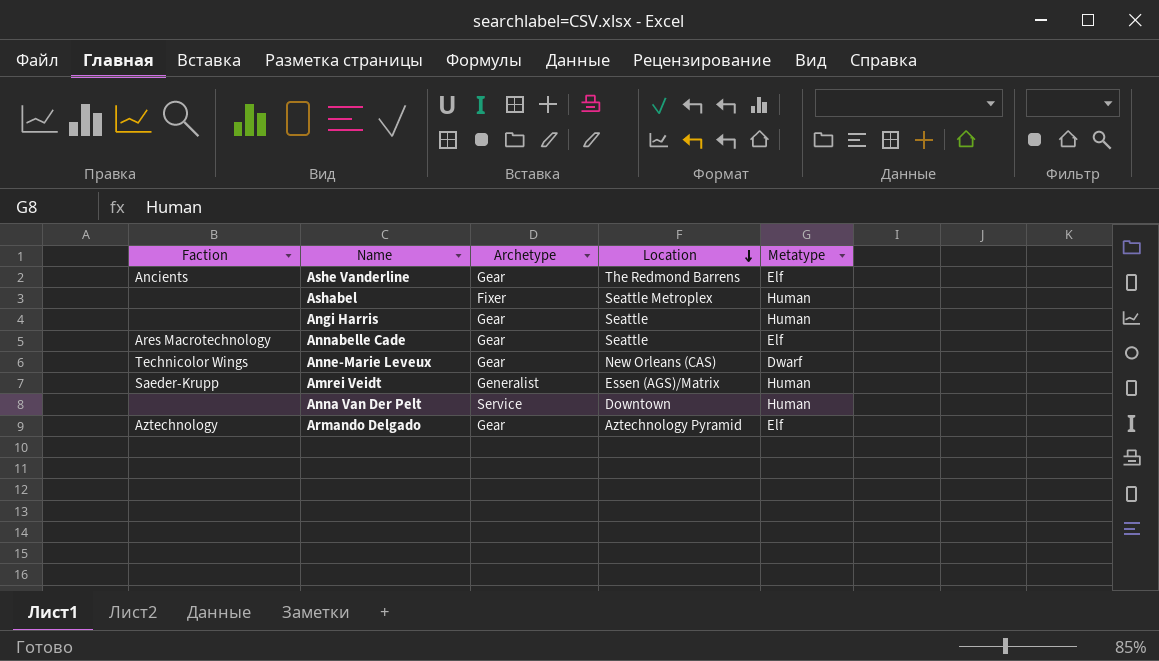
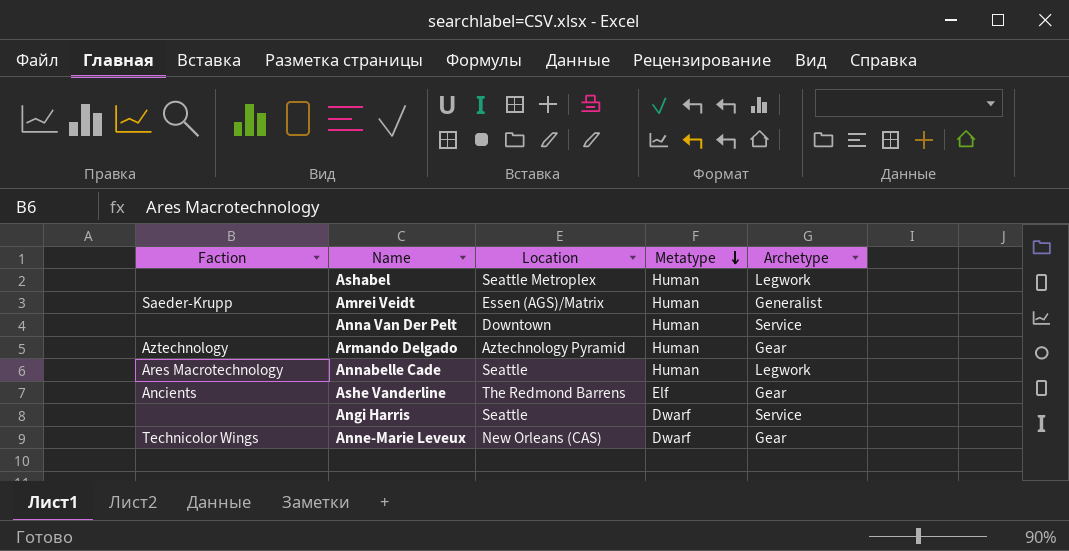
row order: Location descending -> Metatype descending
column Archetype | position: 3 -> 5
Ashabel | Archetype: Fixer -> Legwork
Armando Delgado | Metatype: Elf -> Human
Annabelle Cade | Metatype: Elf -> Human
Annabelle Cade | Archetype: Gear -> Legwork
Angi Harris | Metatype: Human -> Dwarf
Angi Harris | Archetype: Gear -> Service

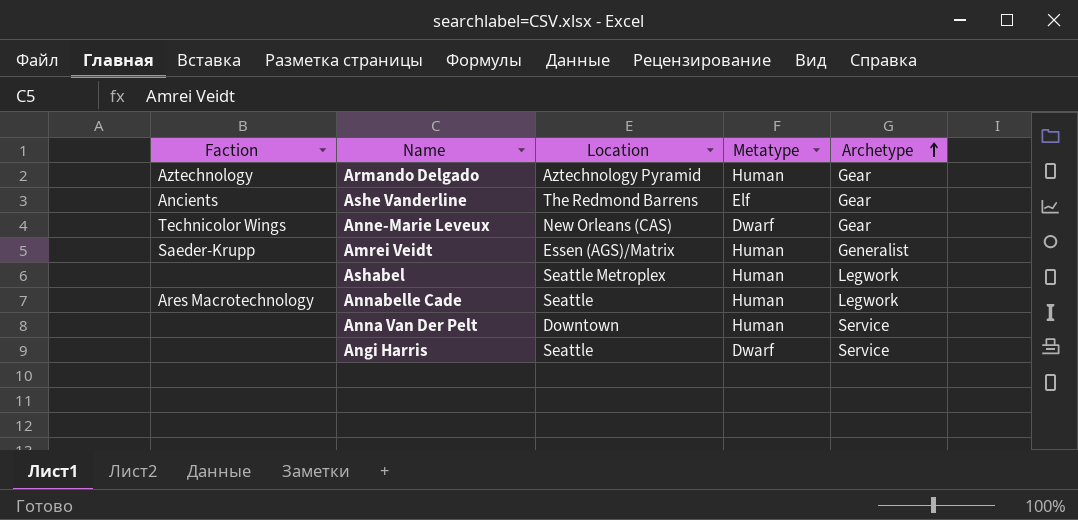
row order: Metatype descending -> Archetype ascending

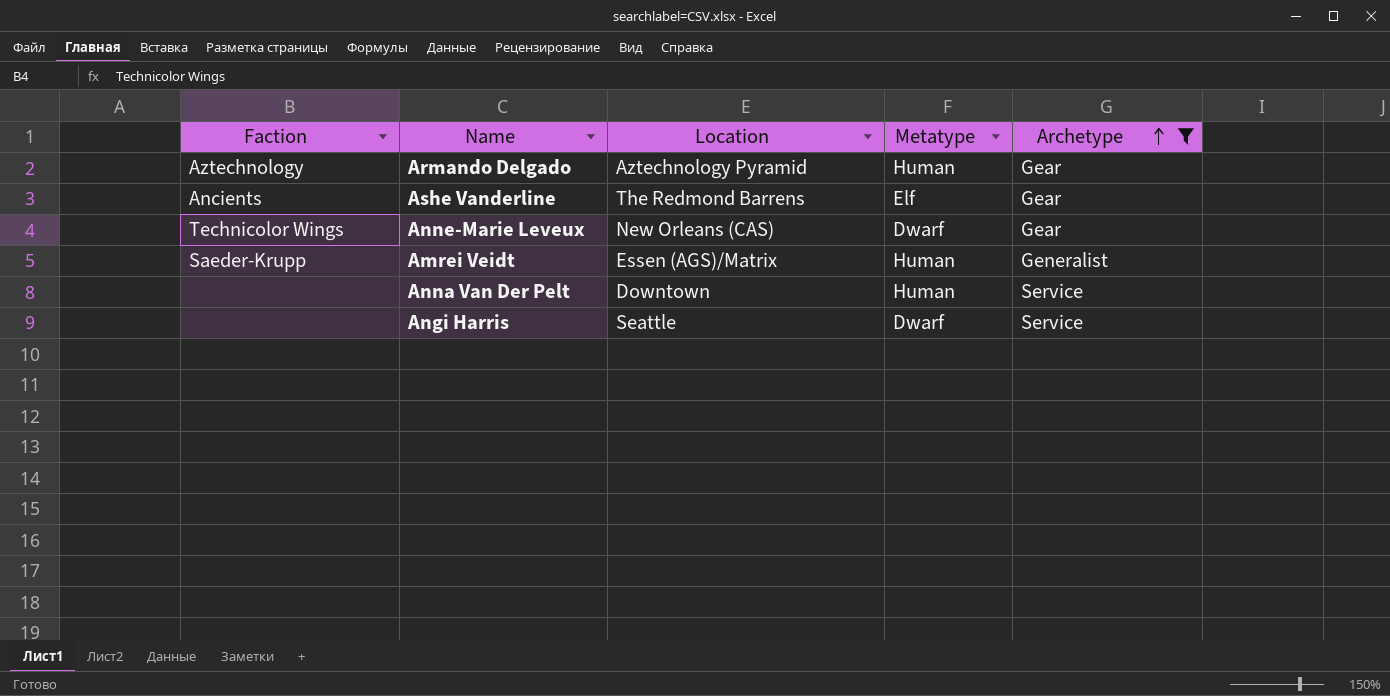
filter: none -> Archetype != Legwork

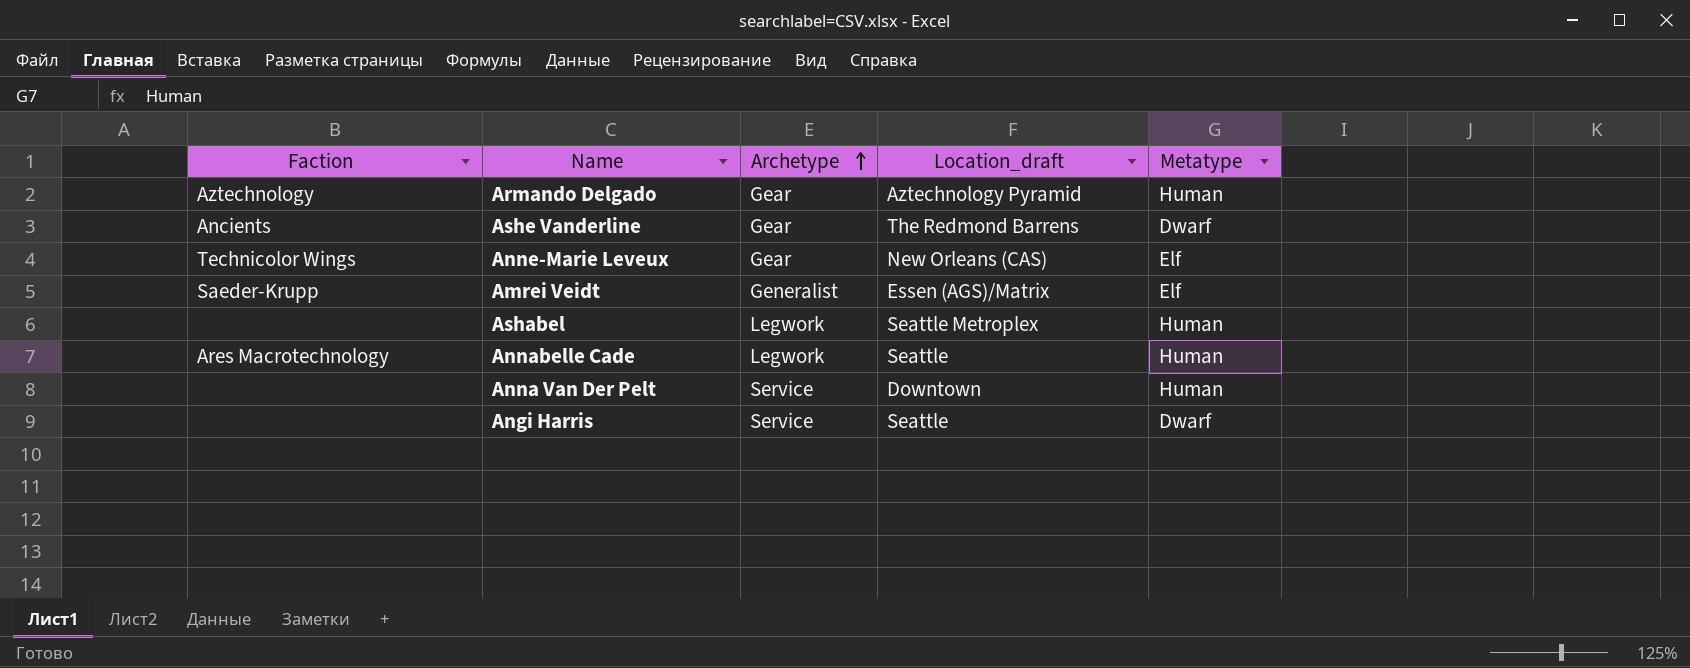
filter: Archetype != Legwork -> none
column Archetype | position: 5 -> 3
column name: Location -> Location_draft
Ashe Vanderline | Metatype: Elf -> Dwarf
Anne-Marie Leveux | Metatype: Dwarf -> Elf
Amrei Veidt | Metatype: Human -> Elf

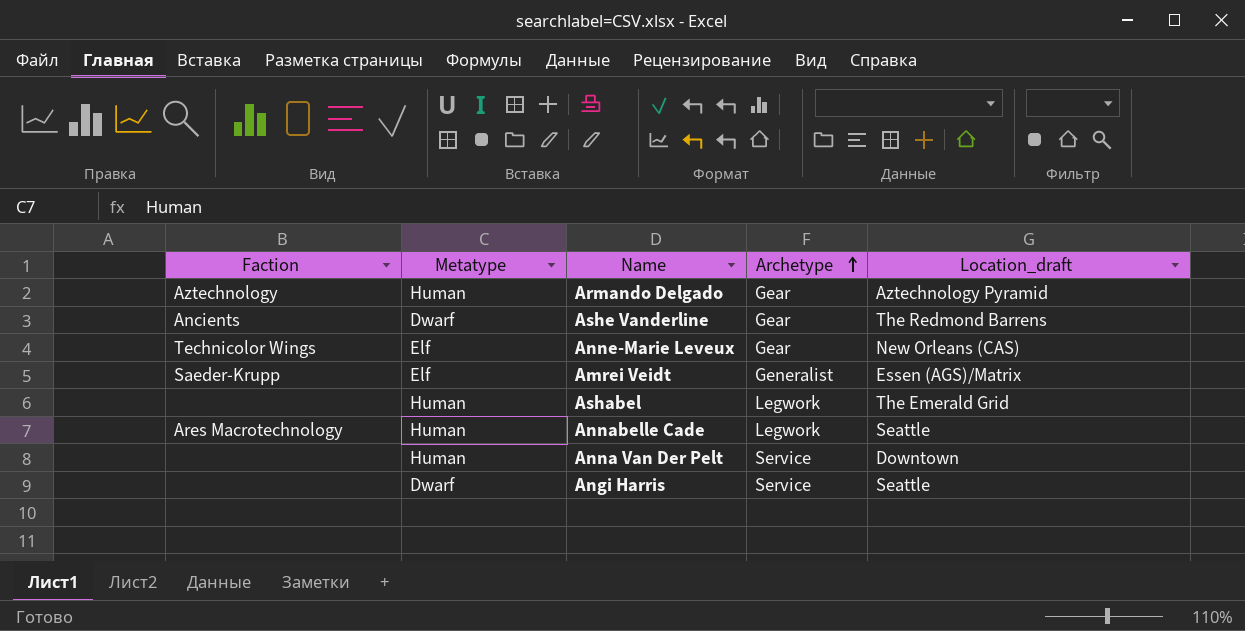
column Metatype | position: 5 -> 2
Ashabel | Location_draft: Seattle Metroplex -> The Emerald Grid

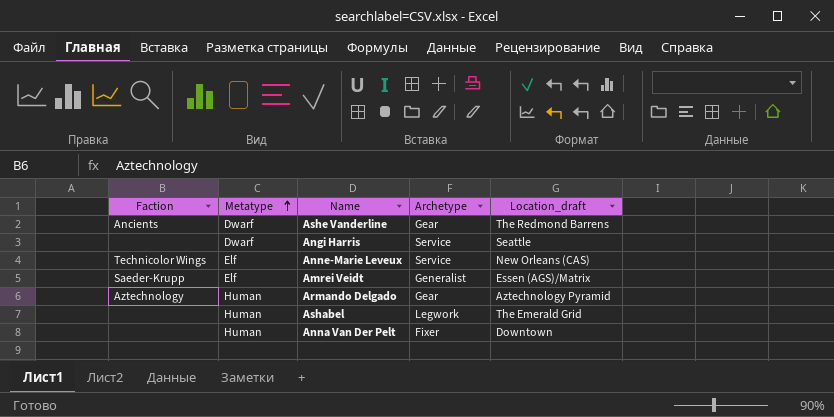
row order: Archetype ascending -> Metatype ascending
row Annabelle Cade: Ares Macrotechnology | Human | Legwork | Seattle -> none
Anne-Marie Leveux | Archetype: Gear -> Service
Anna Van Der Pelt | Archetype: Service -> Fixer

